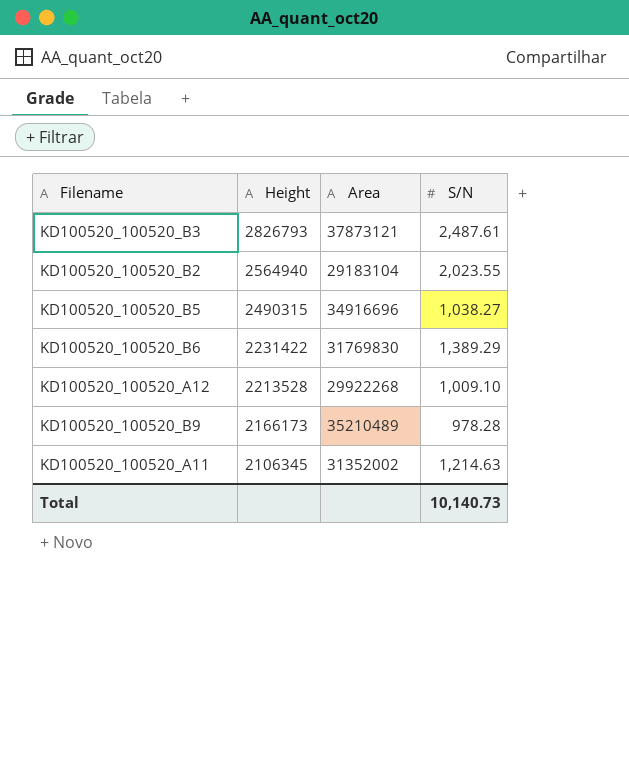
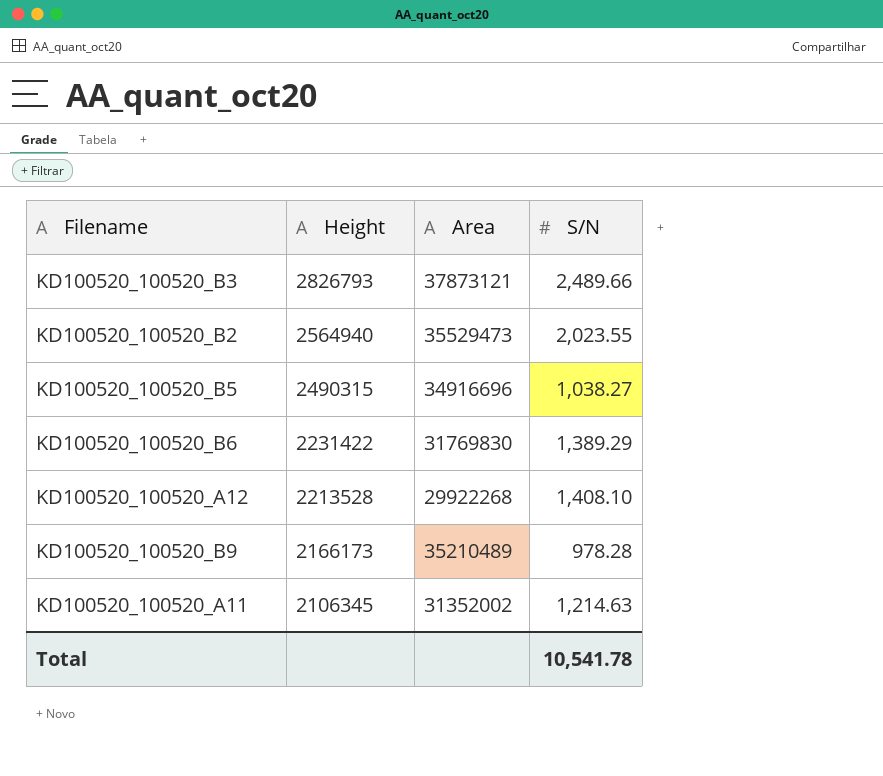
KD100520_100520_B3 | S/N: 2,487.61 -> 2,489.66
KD100520_100520_B2 | Area: 29183104 -> 35529473
KD100520_100520_A12 | S/N: 1,009.10 -> 1,408.10
Total | S/N: 10,140.73 -> 10,541.78

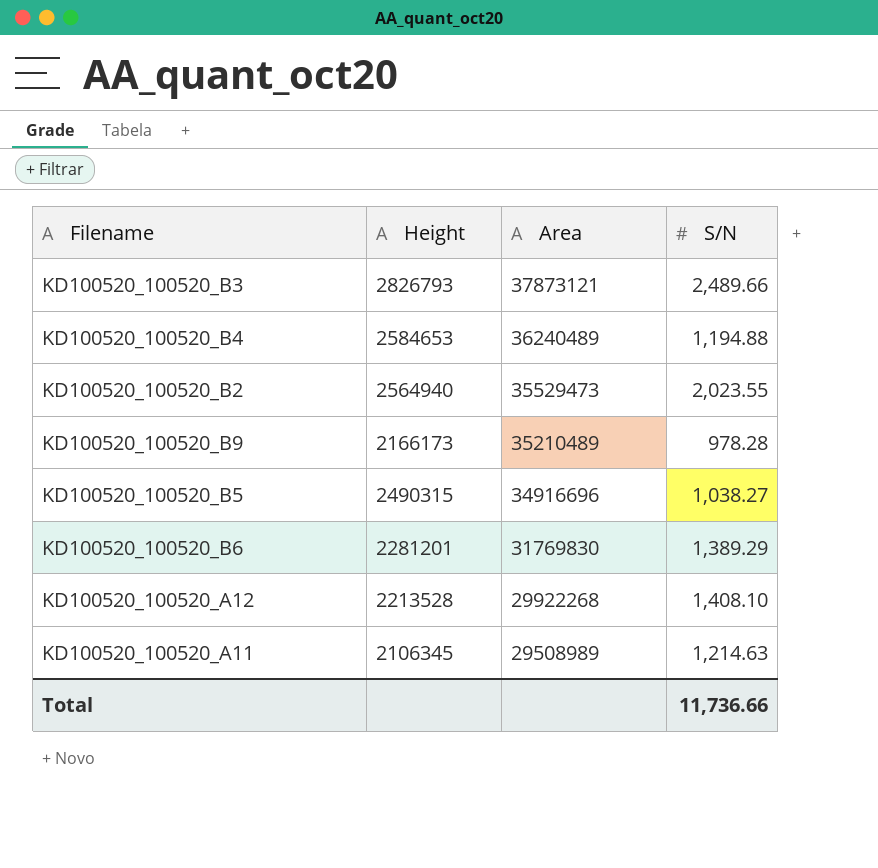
row order: Height descending -> Area descending
row KD100520_100520_B4: none -> 2584653 | 36240489 | 1,194.88
KD100520_100520_B6 | Height: 2231422 -> 2281201
KD100520_100520_A11 | Area: 31352002 -> 29508989
Total | S/N: 10,541.78 -> 11,736.66

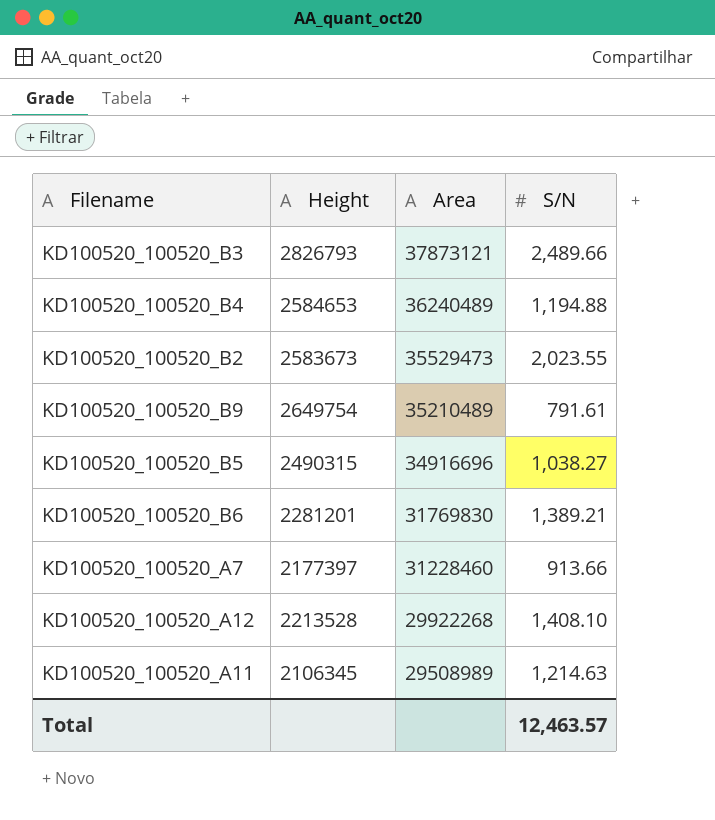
KD100520_100520_B2 | Height: 2564940 -> 2583673
KD100520_100520_B9 | Height: 2166173 -> 2649754
KD100520_100520_B9 | S/N: 978.28 -> 791.61
KD100520_100520_B6 | S/N: 1,389.29 -> 1,389.21
row KD100520_100520_A7: none -> 2177397 | 31228460 | 913.66
Total | S/N: 11,736.66 -> 12,463.57

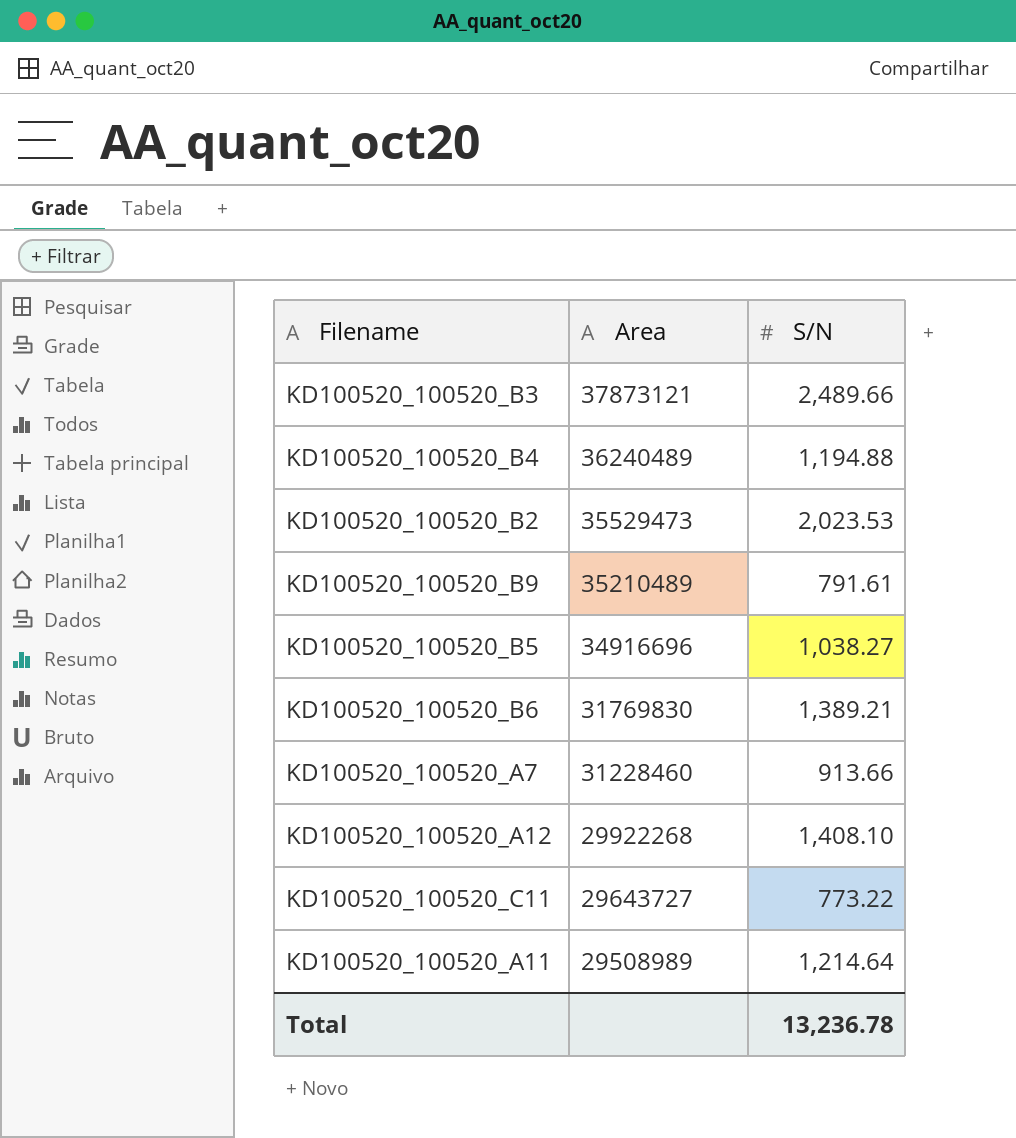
column Height | position: 2 -> none
KD100520_100520_B2 | S/N: 2,023.55 -> 2,023.53
row KD100520_100520_C11: none -> 29643727 | 773.22
KD100520_100520_A11 | S/N: 1,214.63 -> 1,214.64
Total | S/N: 12,463.57 -> 13,236.78

